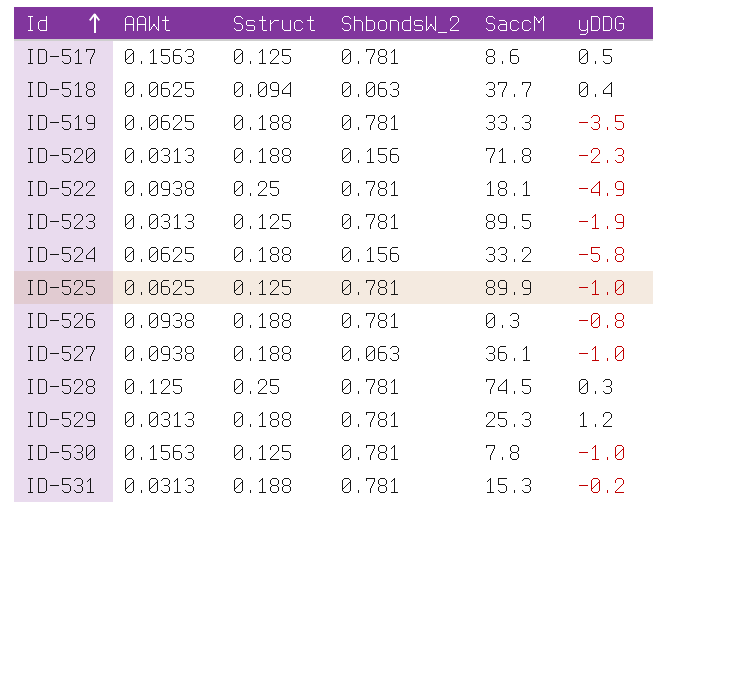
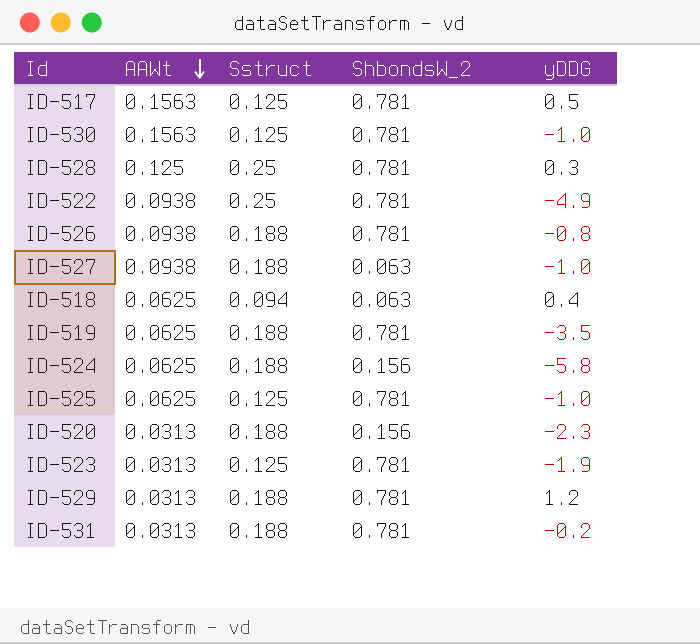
row order: Id ascending -> AAWt descending
column SaccM | position: 5 -> none

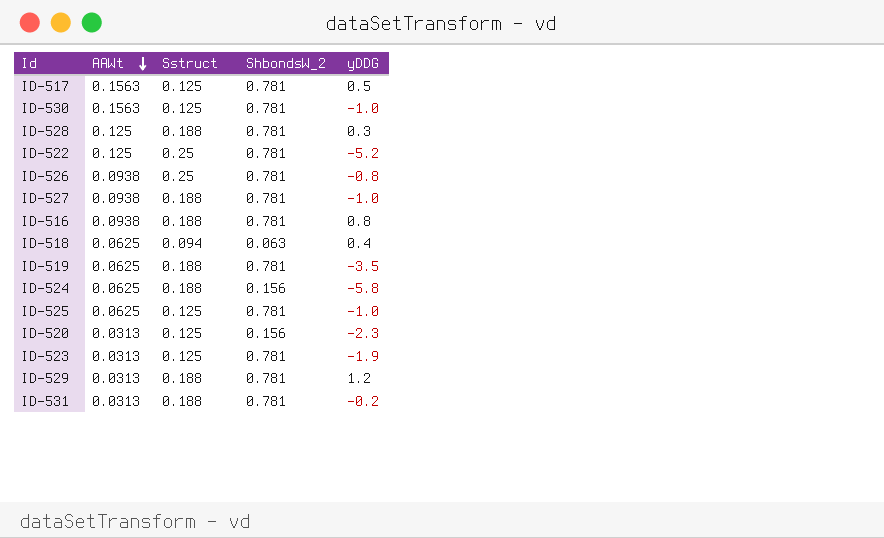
ID-528 | Sstruct: 0.25 -> 0.188
ID-522 | AAWt: 0.0938 -> 0.125
ID-522 | yDDG: -4.9 -> -5.2
ID-526 | Sstruct: 0.188 -> 0.25
ID-527 | ShbondsW_2: 0.063 -> 0.781
row ID-516: none -> 0.0938 | 0.188 | 0.781 | 0.8
ID-520 | Sstruct: 0.188 -> 0.125

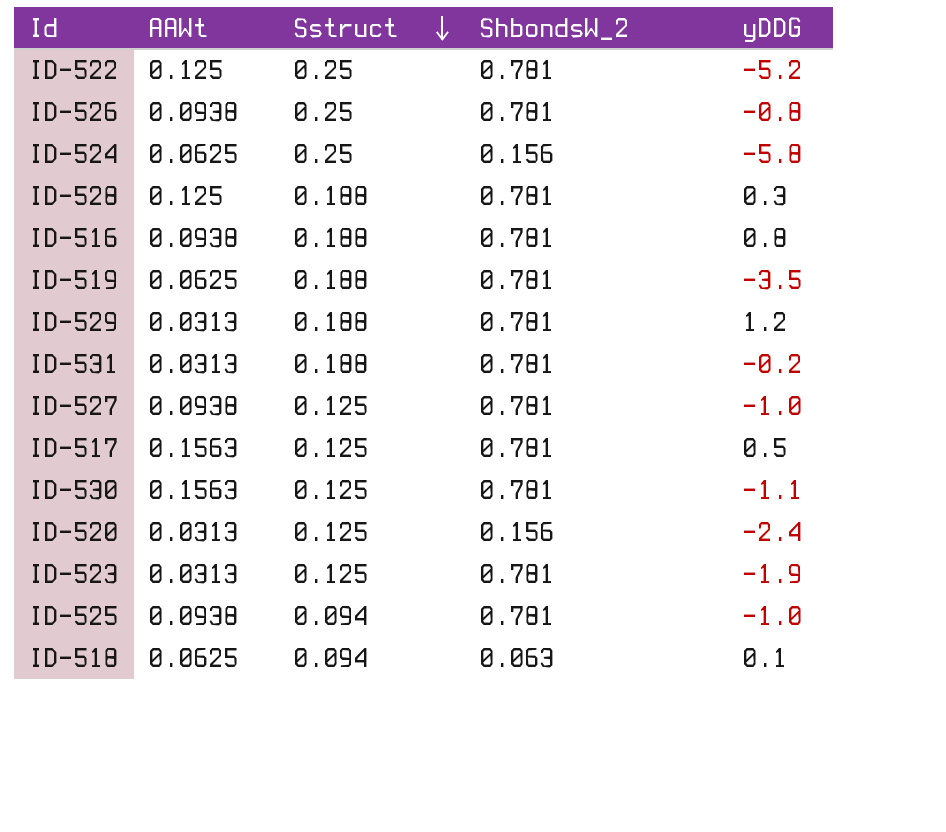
row order: AAWt descending -> Sstruct descending
ID-524 | Sstruct: 0.188 -> 0.25
ID-527 | Sstruct: 0.188 -> 0.125
ID-530 | yDDG: -1.0 -> -1.1
ID-520 | yDDG: -2.3 -> -2.4
ID-525 | AAWt: 0.0625 -> 0.0938
ID-525 | Sstruct: 0.125 -> 0.094
ID-518 | yDDG: 0.4 -> 0.1

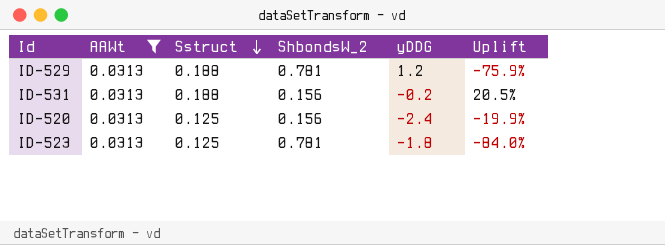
filter: none -> AAWt = 0.0313
column Uplift | formula: none -> ([Sstruct] - [ShbondsW_2]) / [ShbondsW_2]
ID-531 | ShbondsW_2: 0.781 -> 0.156
ID-523 | yDDG: -1.9 -> -1.8

